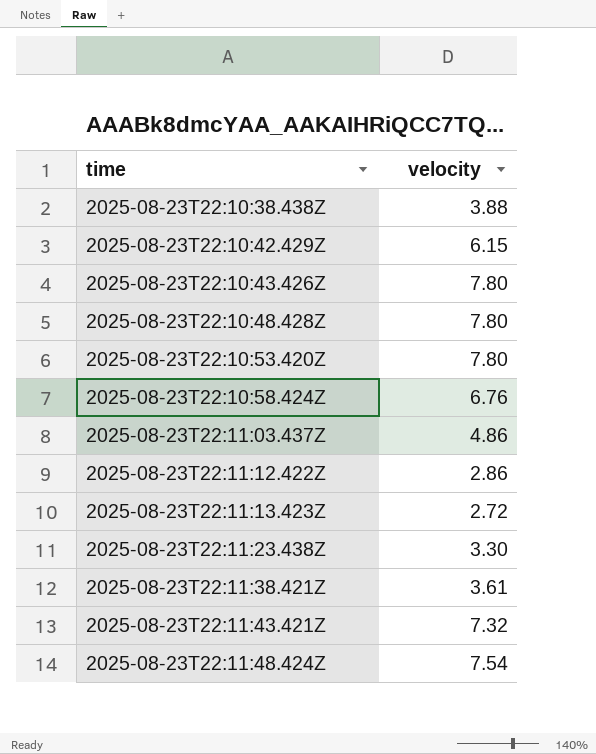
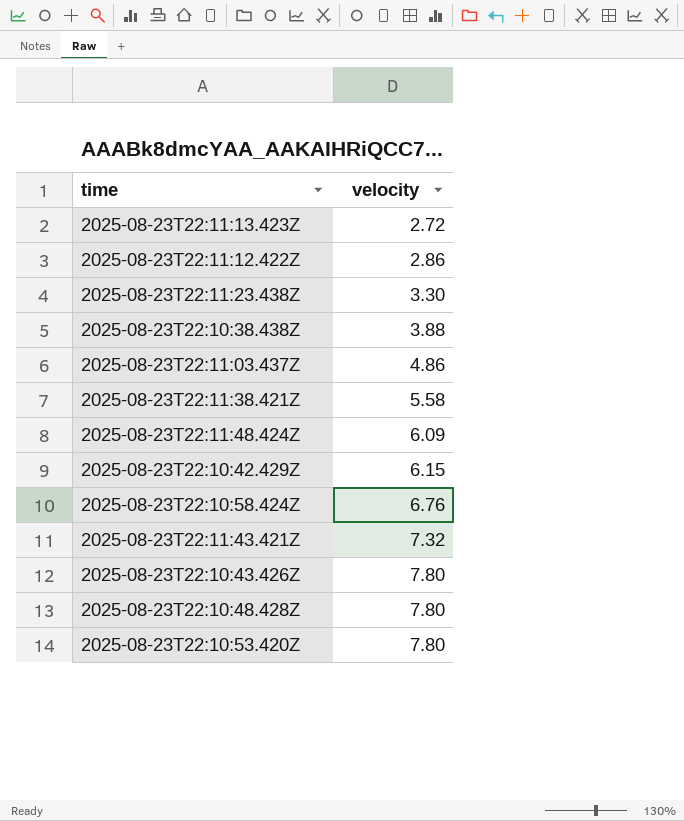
row order: time ascending -> velocity ascending
2025-08-23T22:11:38.421Z | velocity: 3.61 -> 5.58
2025-08-23T22:11:48.424Z | velocity: 7.54 -> 6.09

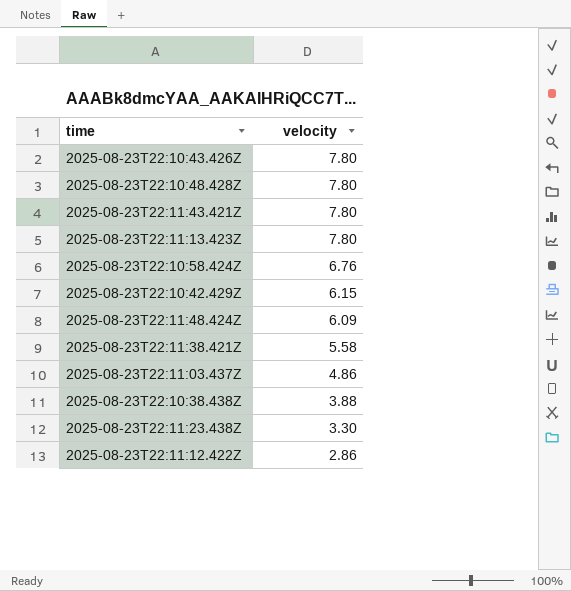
row order: velocity ascending -> velocity descending
row 2025-08-23T22:10:53.420Z: 7.80 -> none
2025-08-23T22:11:43.421Z | velocity: 7.32 -> 7.80
2025-08-23T22:11:13.423Z | velocity: 2.72 -> 7.80

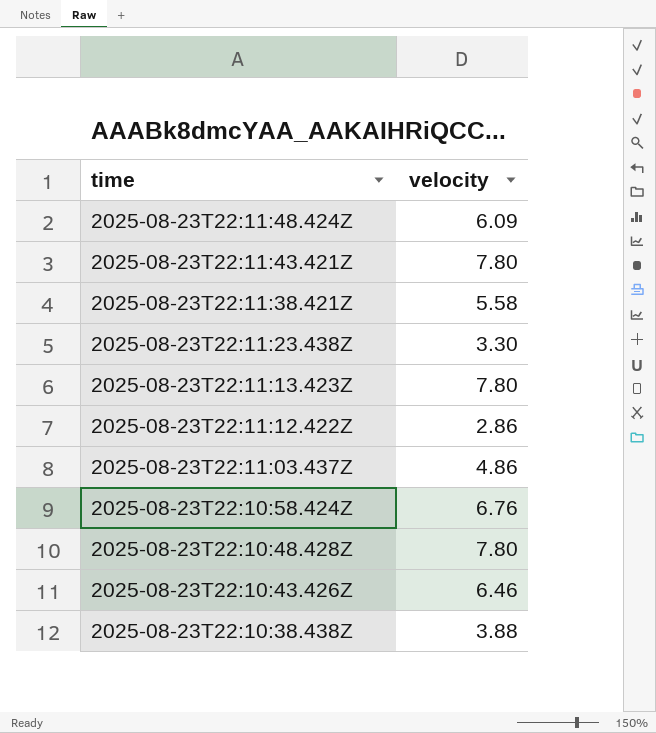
row order: velocity descending -> time descending
row 2025-08-23T22:10:42.429Z: 6.15 -> none
2025-08-23T22:10:43.426Z | velocity: 7.80 -> 6.46

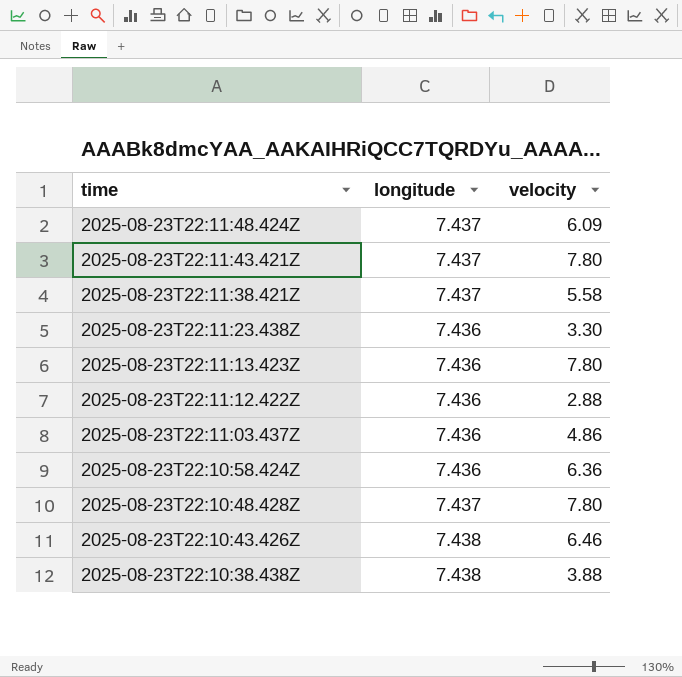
column longitude | position: none -> 2
2025-08-23T22:11:12.422Z | velocity: 2.86 -> 2.88
2025-08-23T22:10:58.424Z | velocity: 6.76 -> 6.36

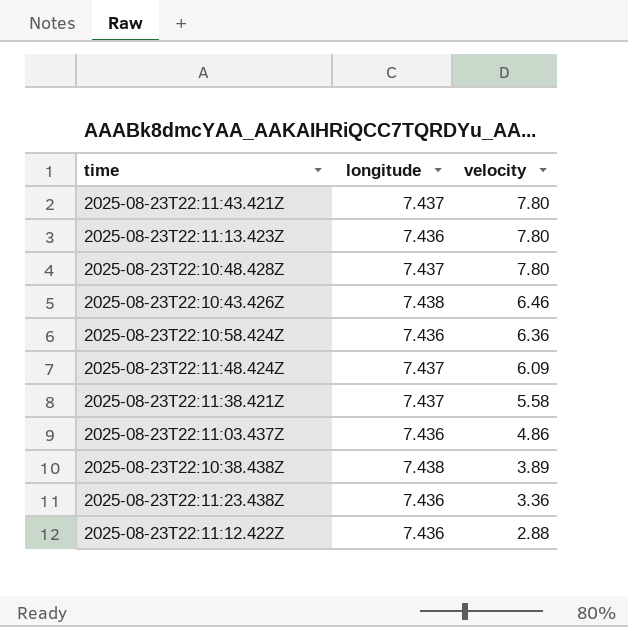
row order: time descending -> velocity descending
2025-08-23T22:10:38.438Z | velocity: 3.88 -> 3.89
2025-08-23T22:11:23.438Z | velocity: 3.30 -> 3.36

